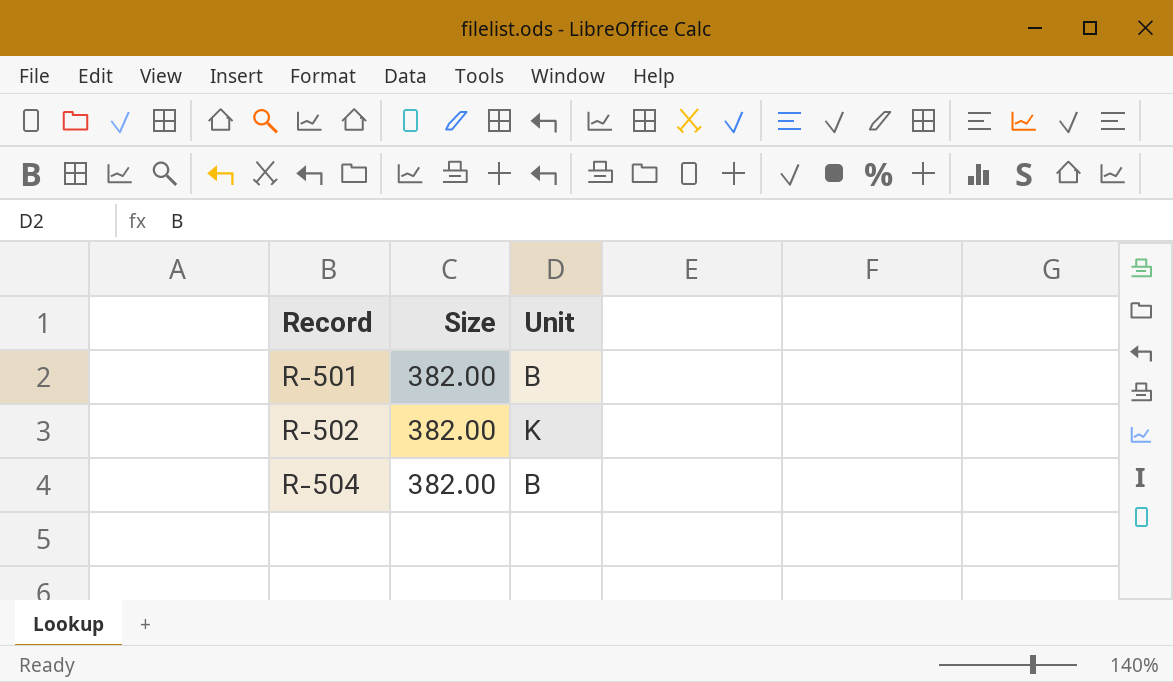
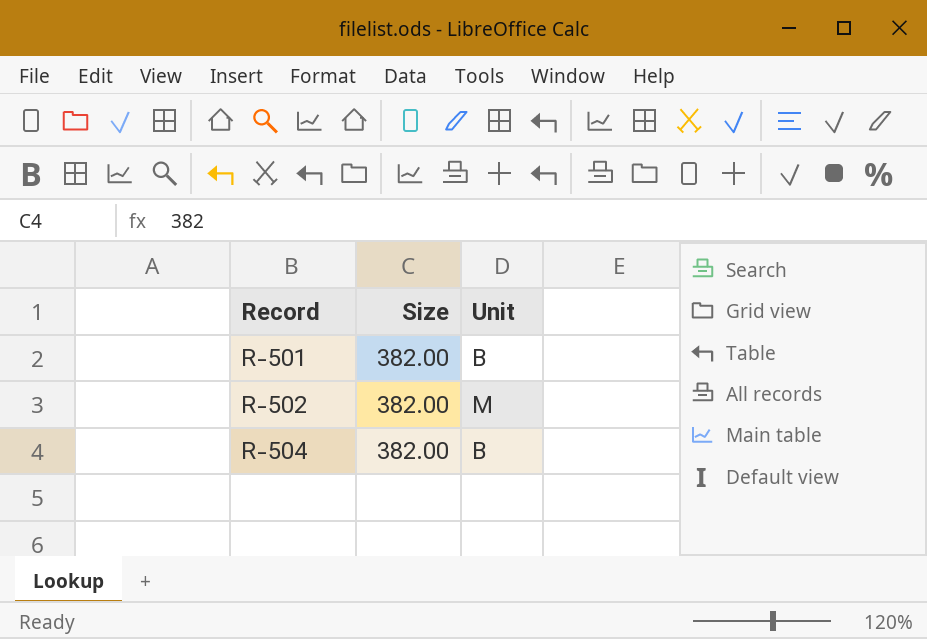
R-502 | Unit: K -> M

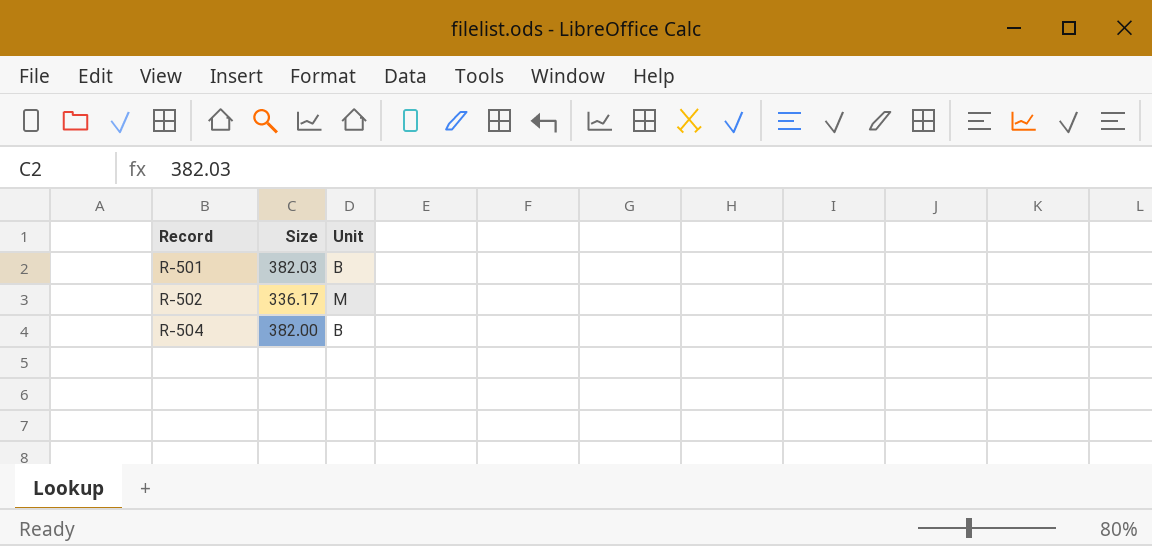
R-501 | Size: 382.00 -> 382.03
R-502 | Size: 382.00 -> 336.17

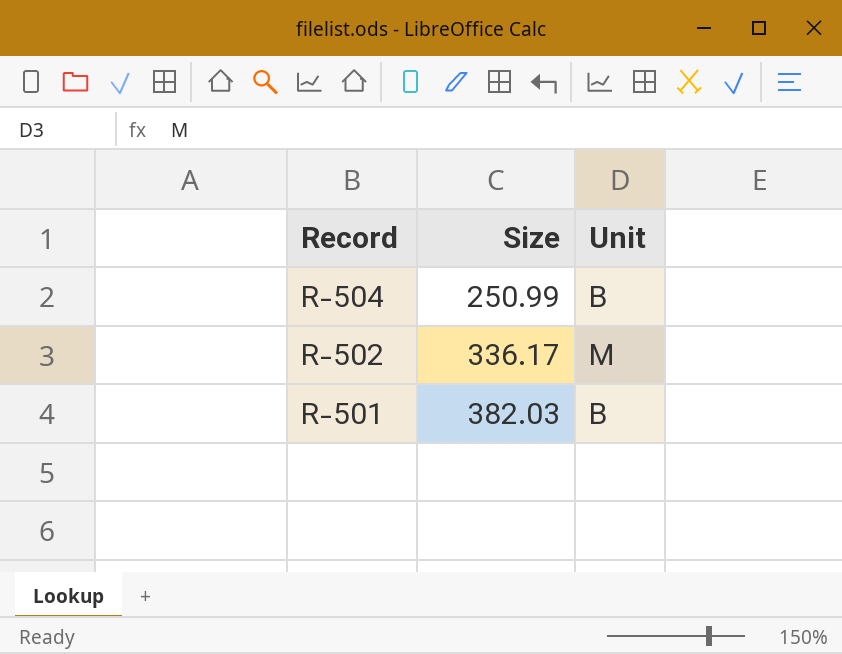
row order: Record ascending -> Record descending
R-504 | Size: 382.00 -> 250.99

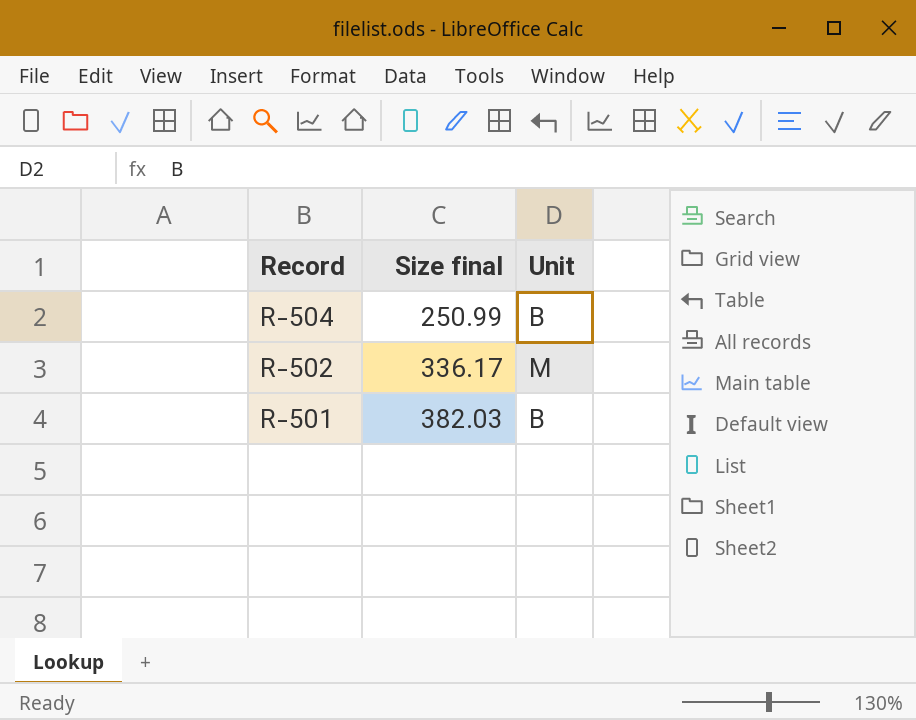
column name: Size -> Size final

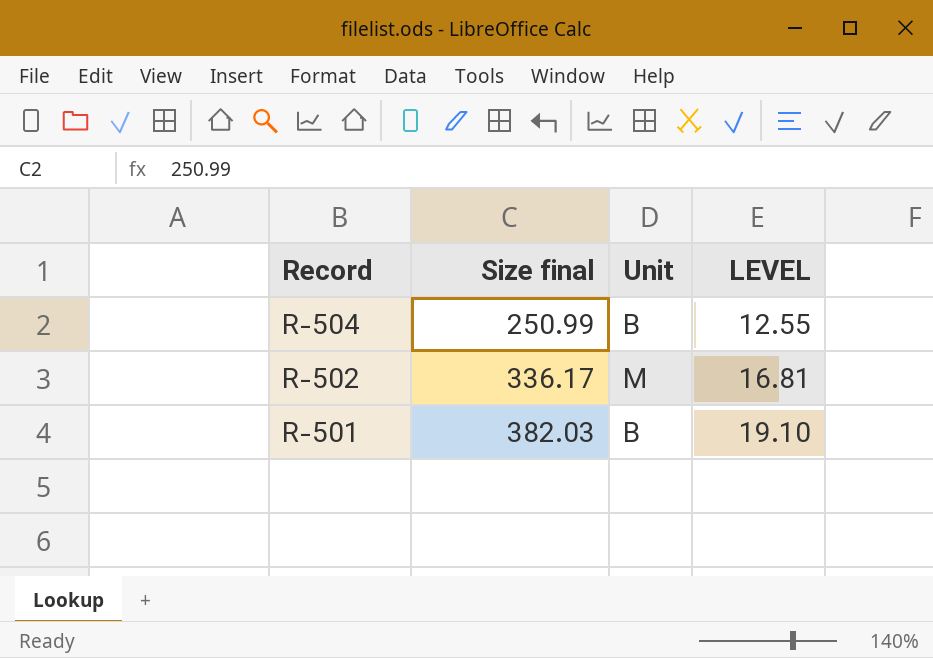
column LEVEL | formula: none -> [Size final] * 0.05

